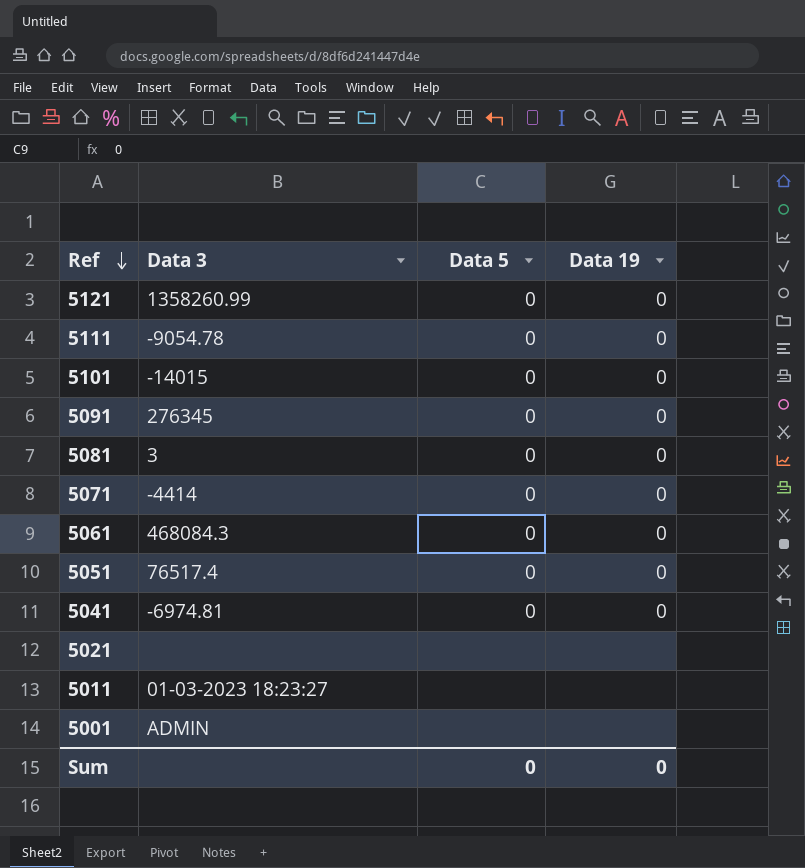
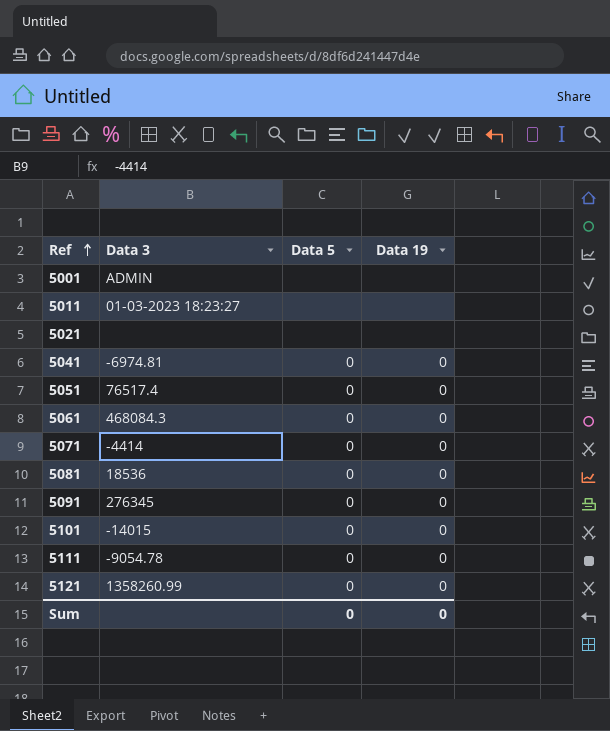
row order: Ref descending -> Ref ascending
5081 | Data 3: 3 -> 18536

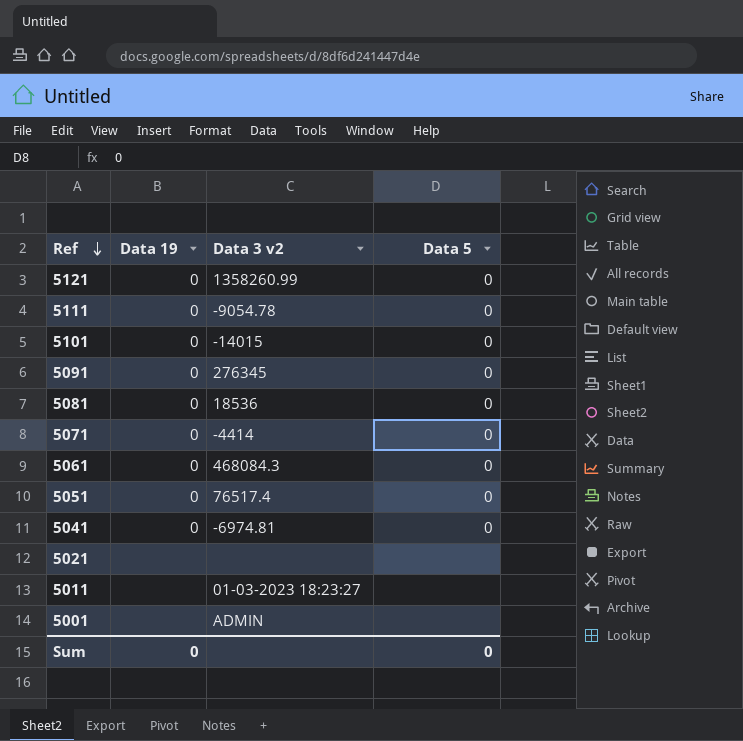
row order: Ref ascending -> Ref descending
column Data 19 | position: 4 -> 2
column name: Data 3 -> Data 3 v2

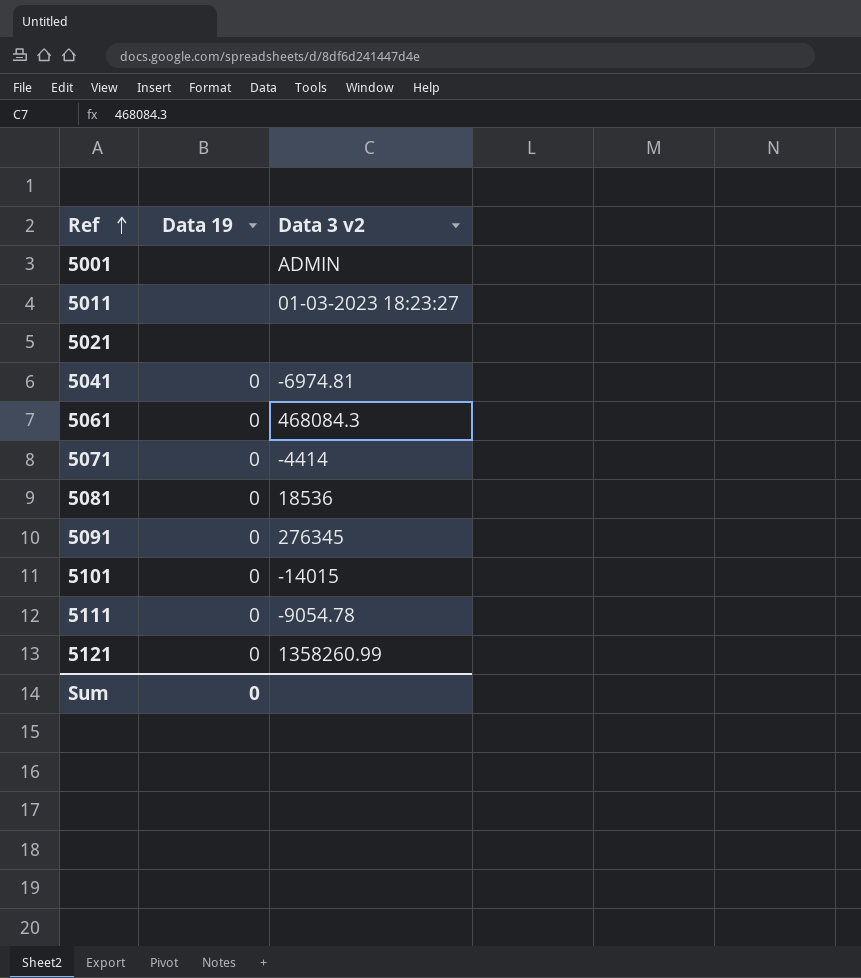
row order: Ref descending -> Ref ascending
column Data 5 | position: 4 -> none
row 5051: 0 | 76517.4 | 0 -> none

